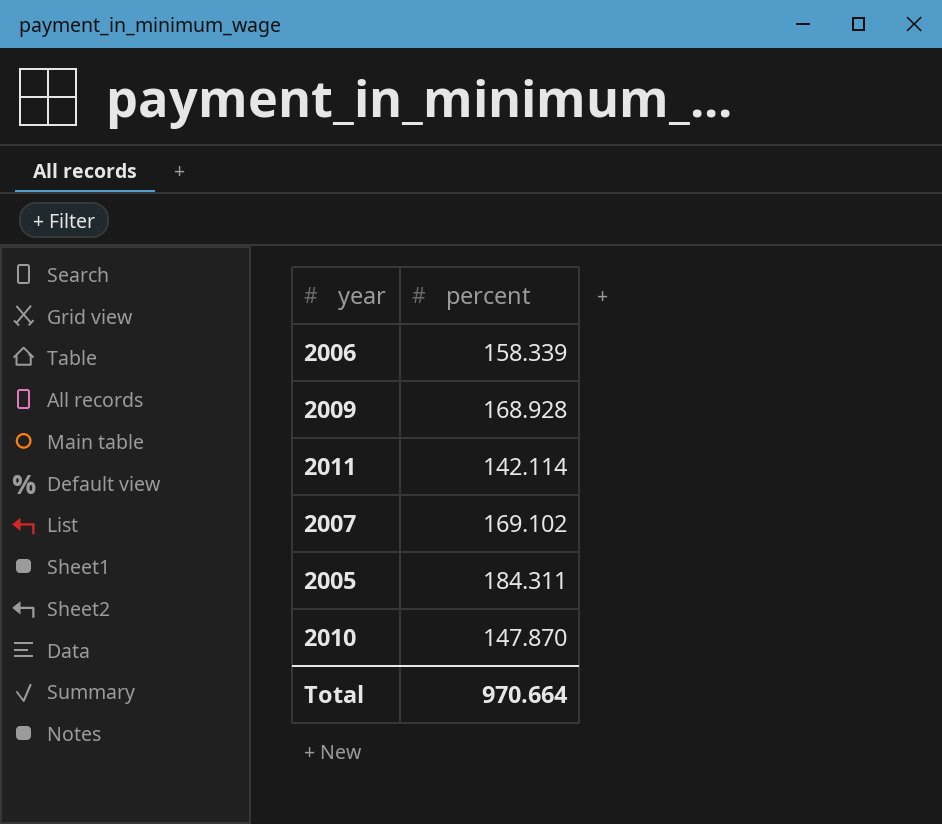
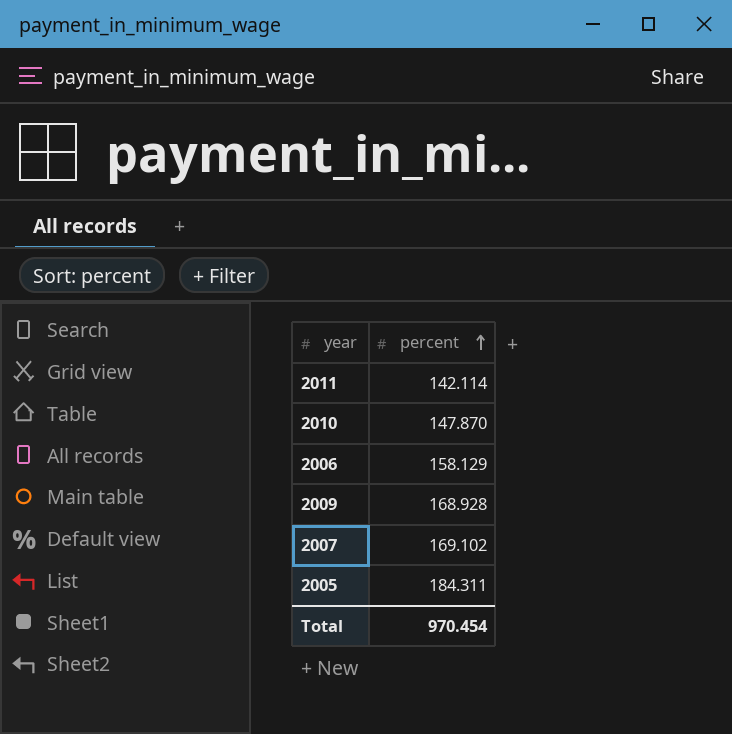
row order: none -> percent ascending
2006 | percent: 158.339 -> 158.129
Total | percent: 970.664 -> 970.454

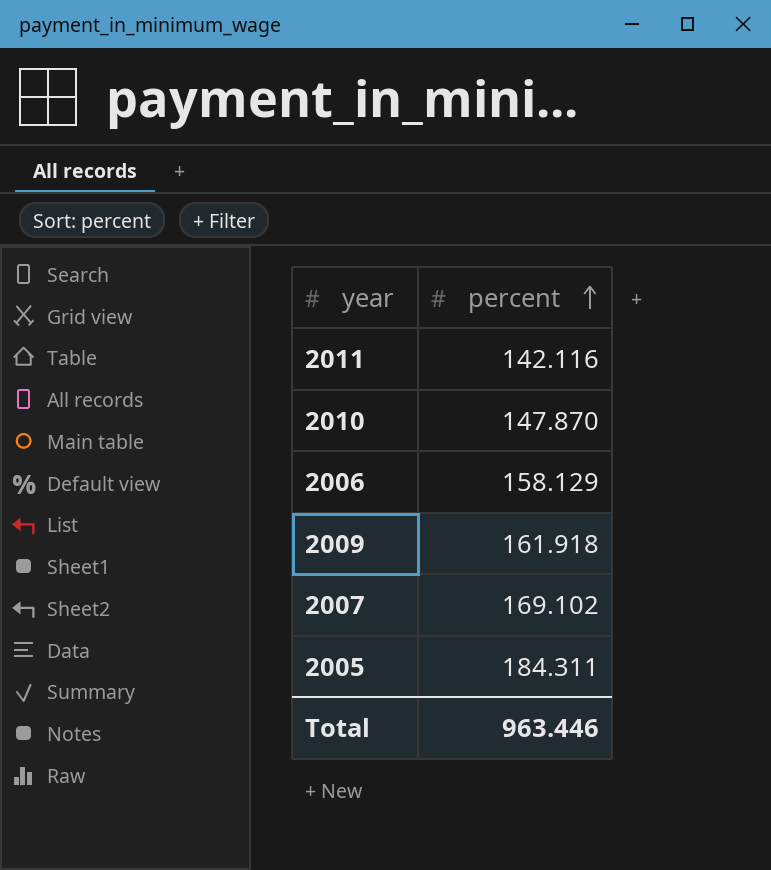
2011 | percent: 142.114 -> 142.116
2009 | percent: 168.928 -> 161.918
Total | percent: 970.454 -> 963.446

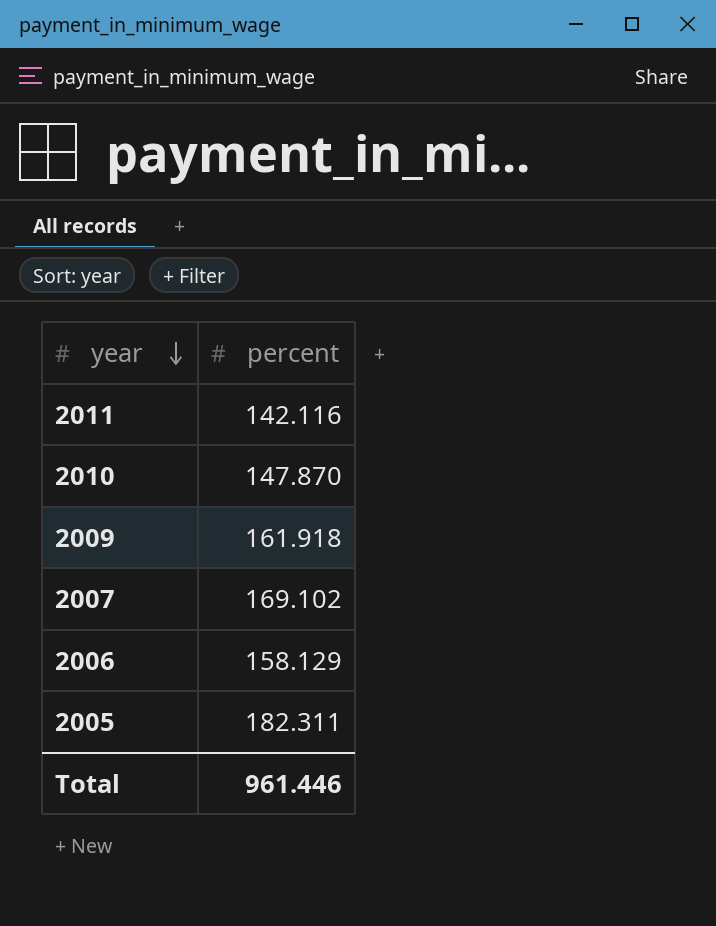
row order: percent ascending -> year descending
2005 | percent: 184.311 -> 182.311
Total | percent: 963.446 -> 961.446

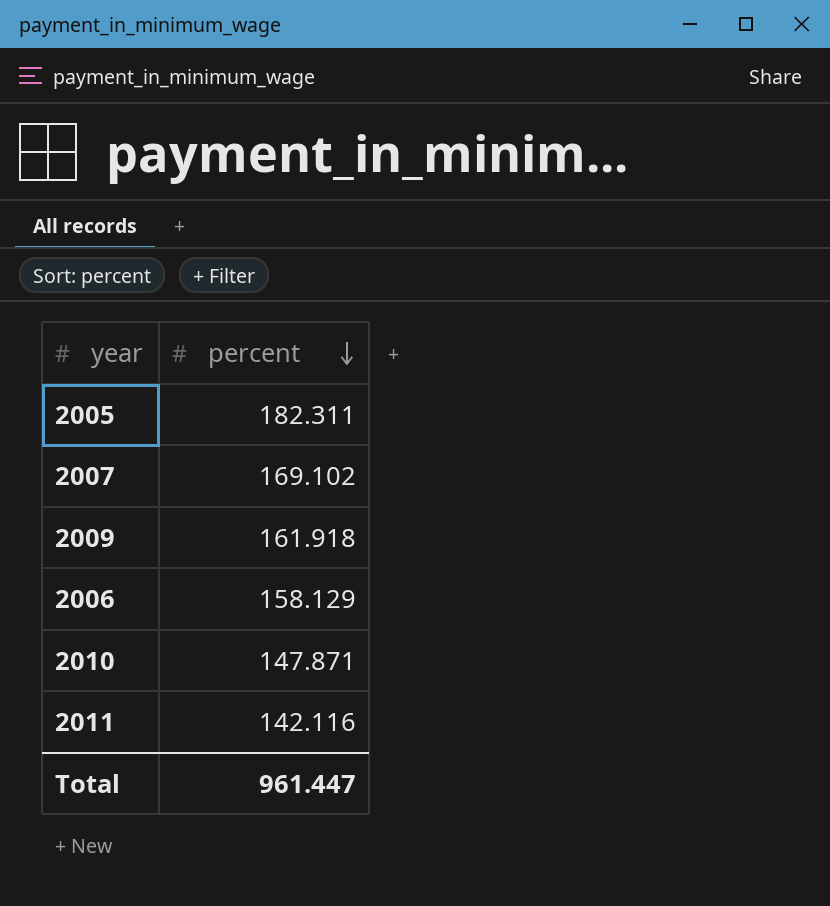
row order: year descending -> percent descending
2010 | percent: 147.870 -> 147.871
Total | percent: 961.446 -> 961.447

